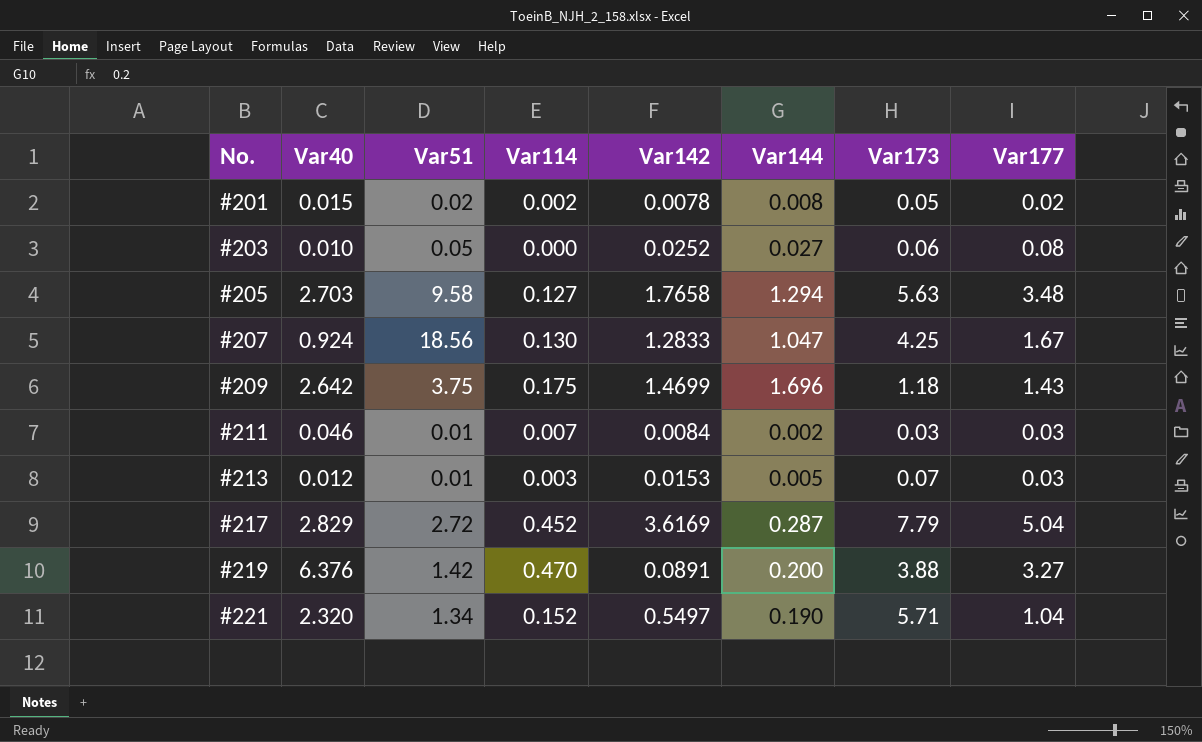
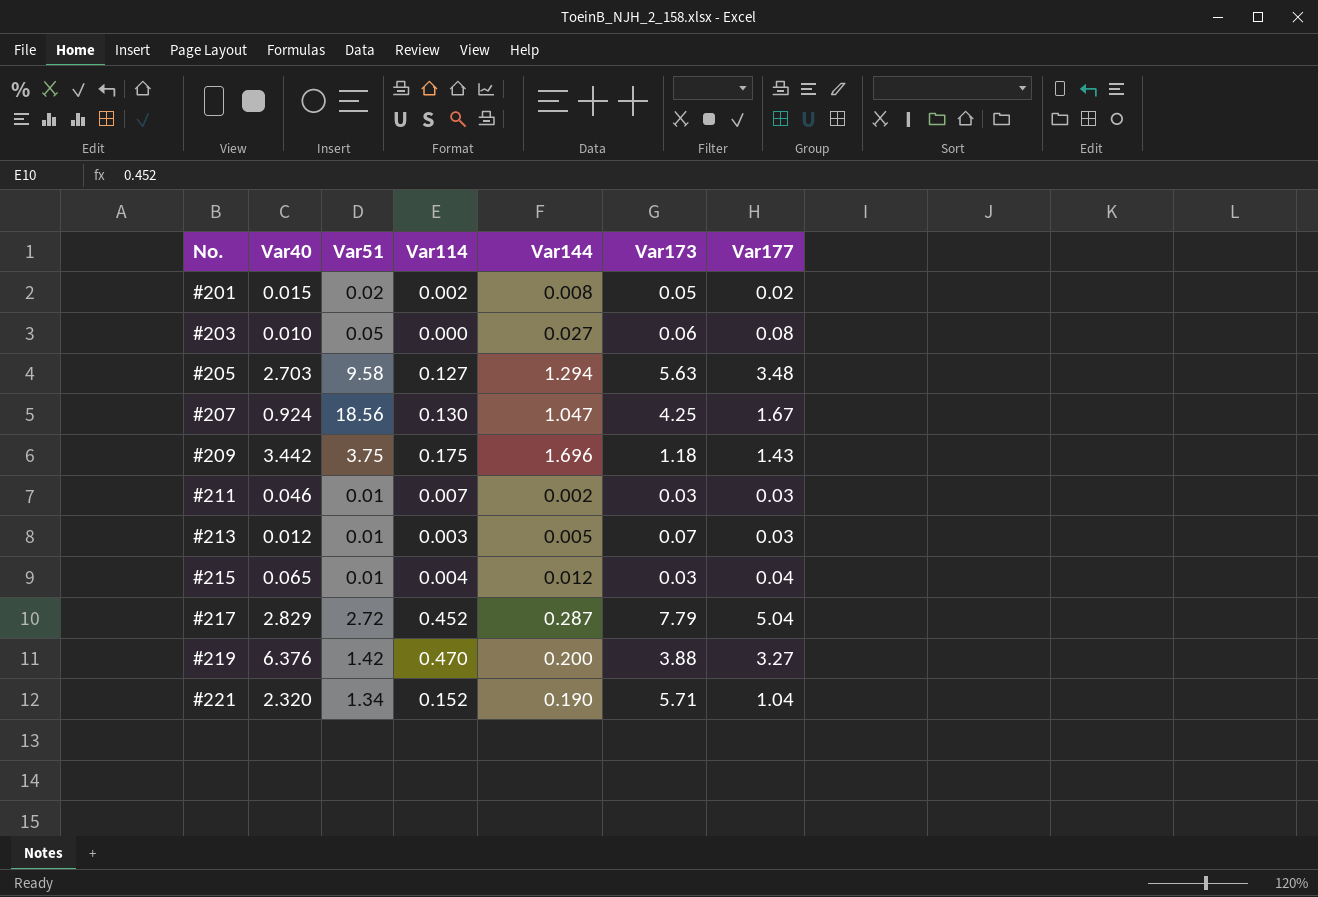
column Var142 | position: 5 -> none
#209 | Var40: 2.642 -> 3.442
row #215: none -> 0.065 | 0.01 | 0.004 | 0.012 | 0.03 | 0.04

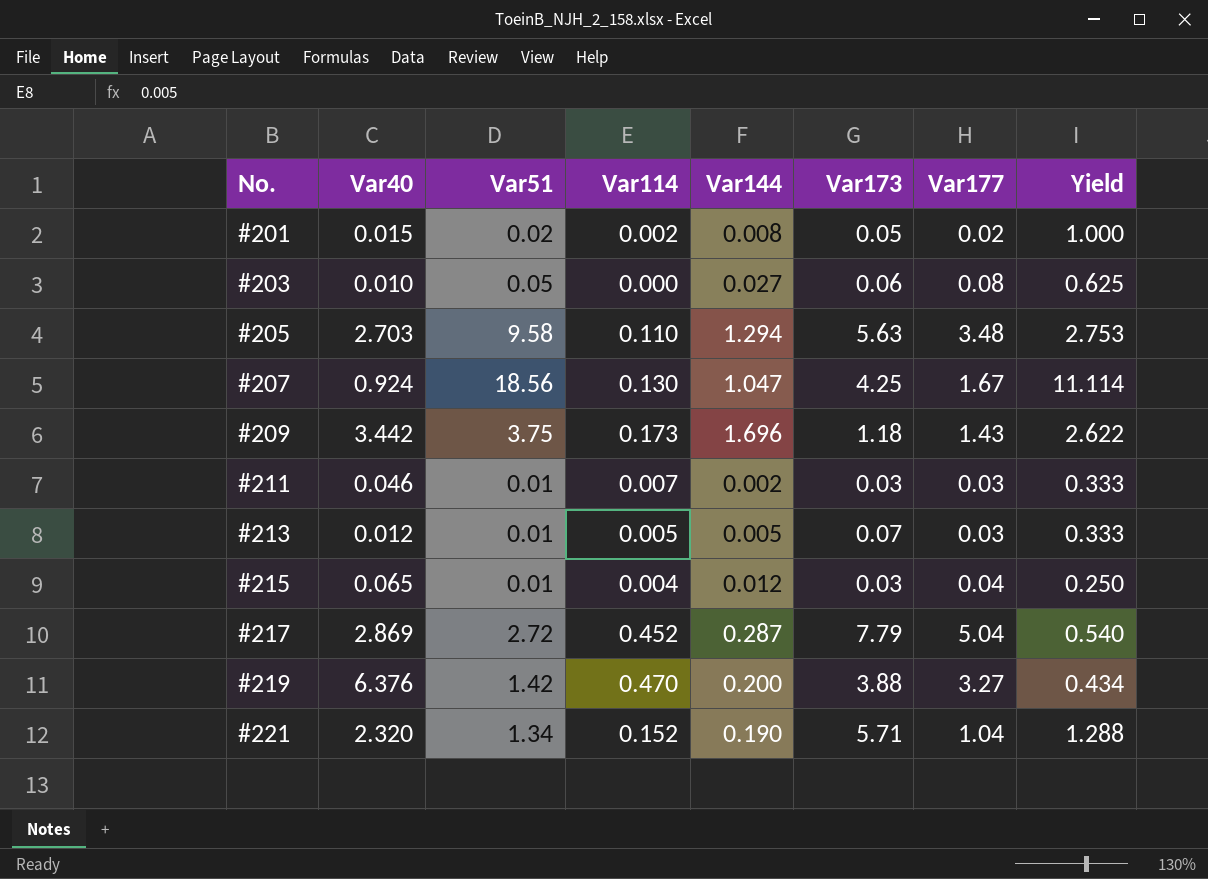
column Yield | formula: none -> [Var51] / [Var177]
#205 | Var114: 0.127 -> 0.110
#209 | Var114: 0.175 -> 0.173
#213 | Var114: 0.003 -> 0.005
#217 | Var40: 2.829 -> 2.869

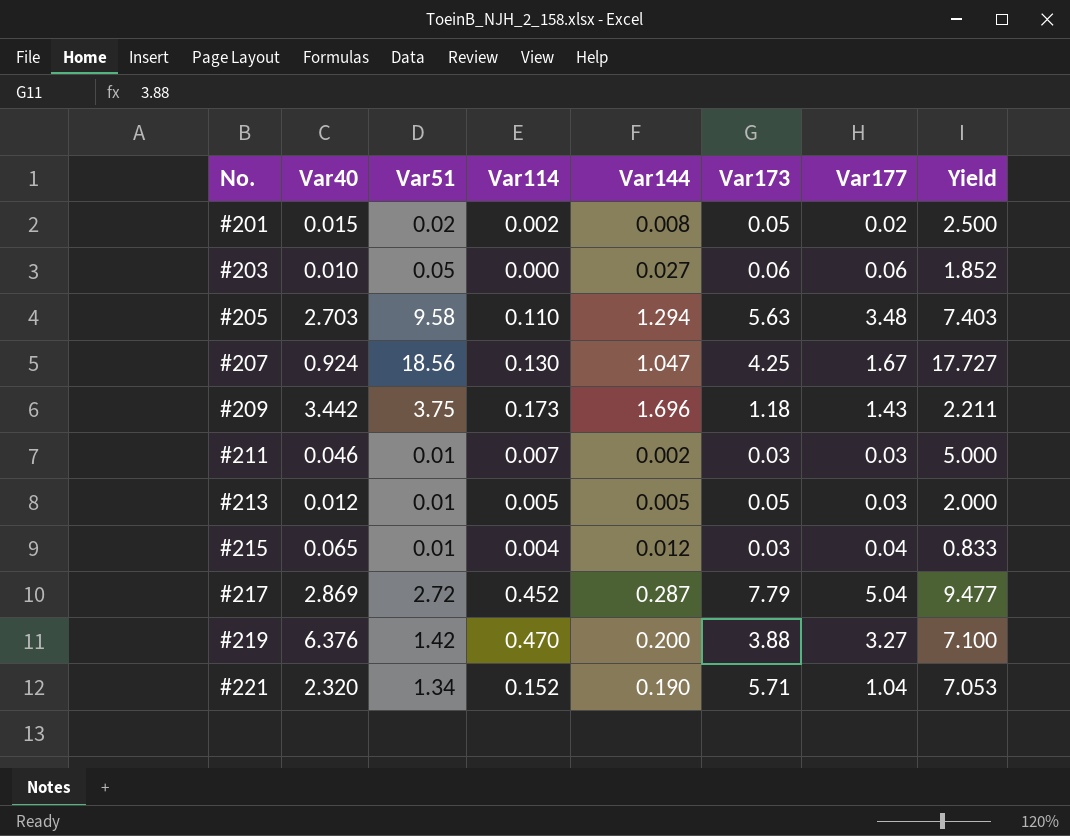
column Yield | formula: [Var51] / [Var177] -> [Var51] / [Var144]
#203 | Var177: 0.08 -> 0.06
#213 | Var173: 0.07 -> 0.05

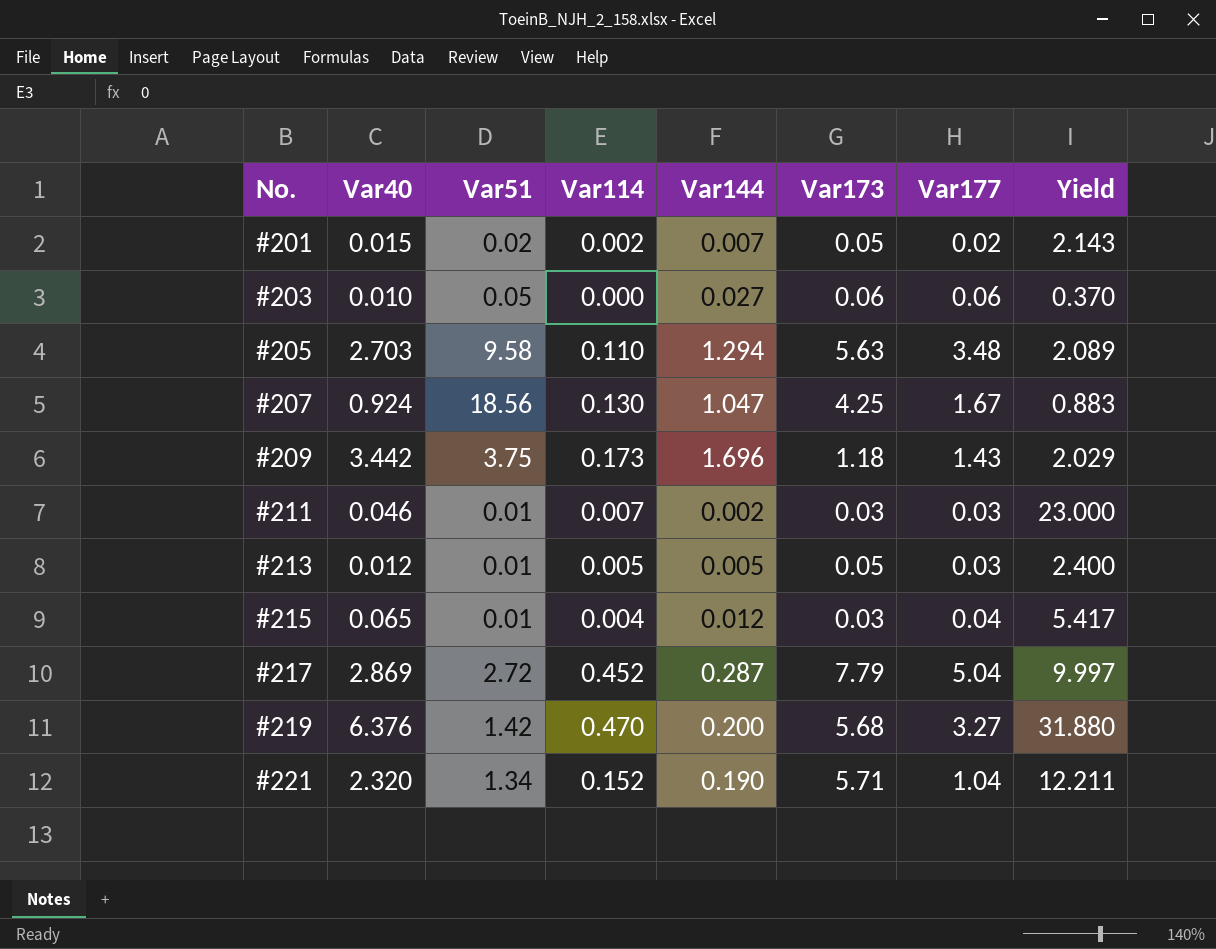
column Yield | formula: [Var51] / [Var144] -> [Var40] / [Var144]
#201 | Var144: 0.008 -> 0.007
#219 | Var173: 3.88 -> 5.68

